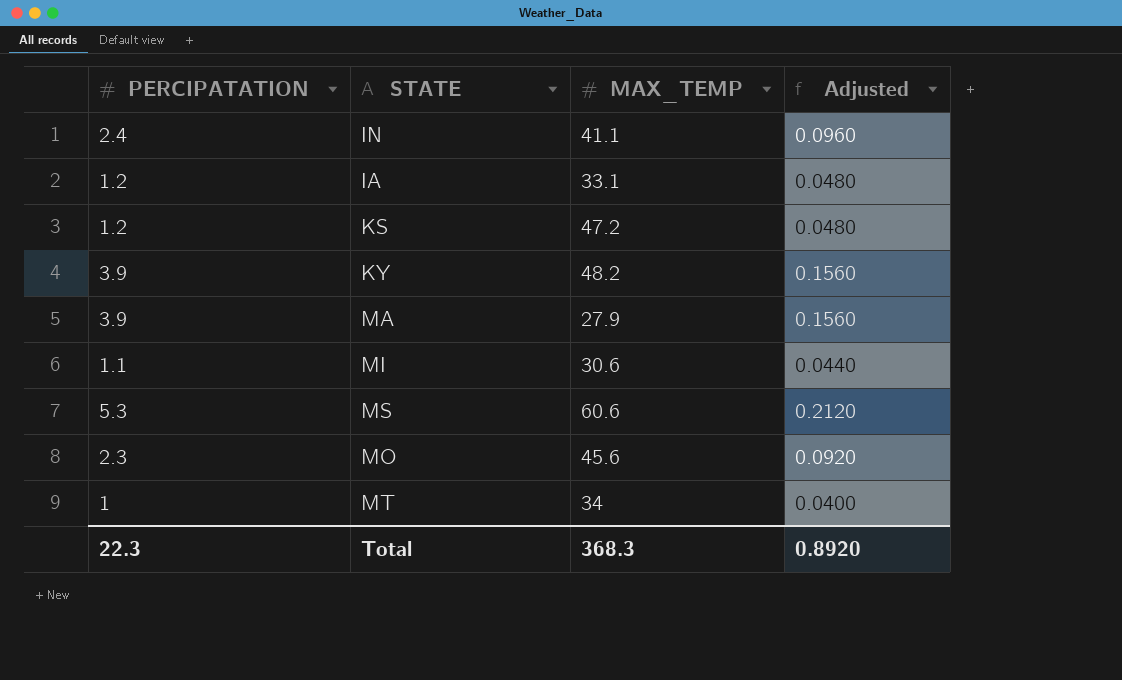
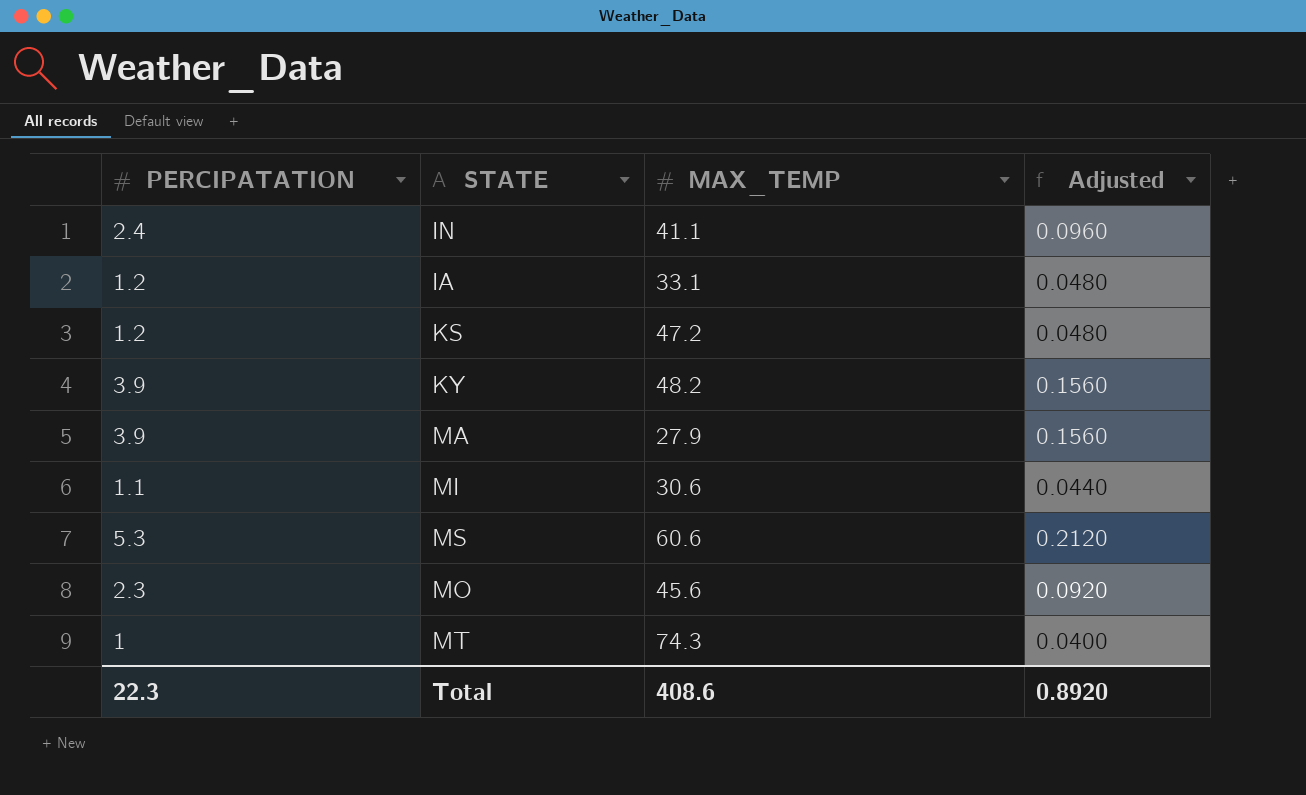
MT | MAX_TEMP: 34 -> 74.3
Total | MAX_TEMP: 368.3 -> 408.6

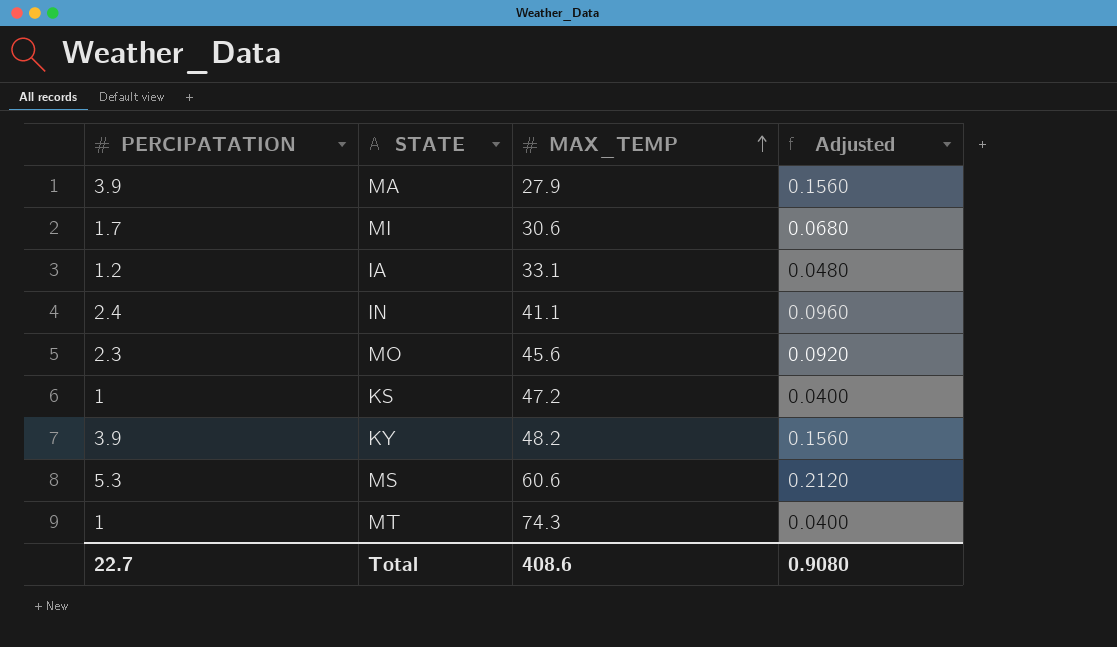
row order: none -> MAX_TEMP ascending
MI | PERCIPATATION: 1.1 -> 1.7
MI | Adjusted: 0.0440 -> 0.0680
KS | PERCIPATATION: 1.2 -> 1
KS | Adjusted: 0.0480 -> 0.0400
Total | PERCIPATATION: 22.3 -> 22.7
Total | Adjusted: 0.8920 -> 0.9080

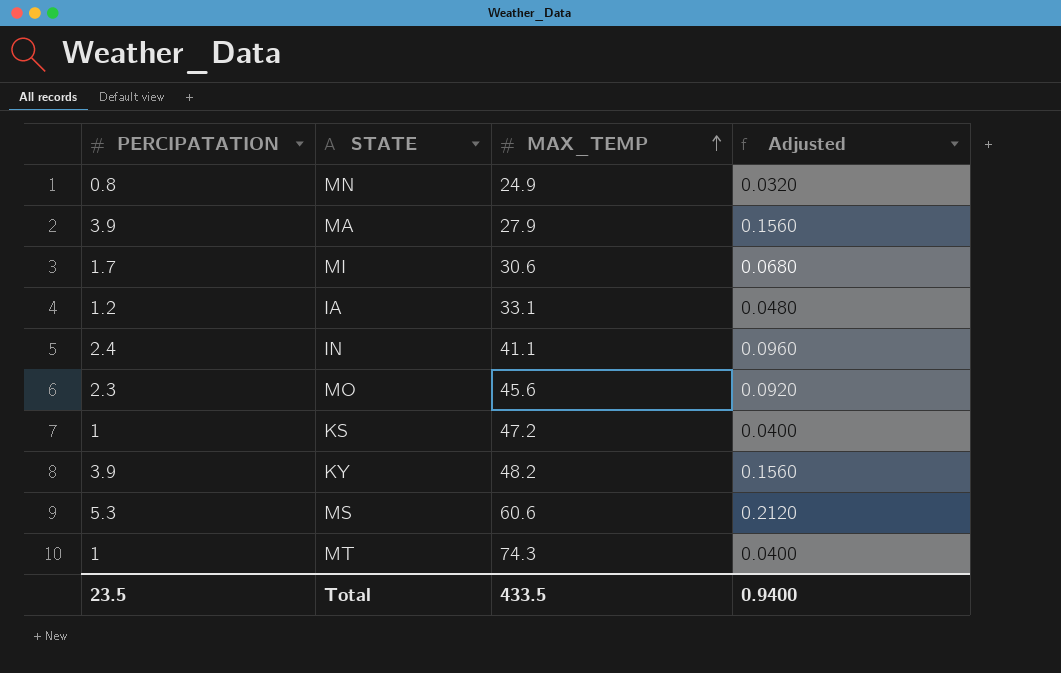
row MN: none -> 0.8 | 24.9 | 0.0320
Total | PERCIPATATION: 22.7 -> 23.5
Total | MAX_TEMP: 408.6 -> 433.5
Total | Adjusted: 0.9080 -> 0.9400

